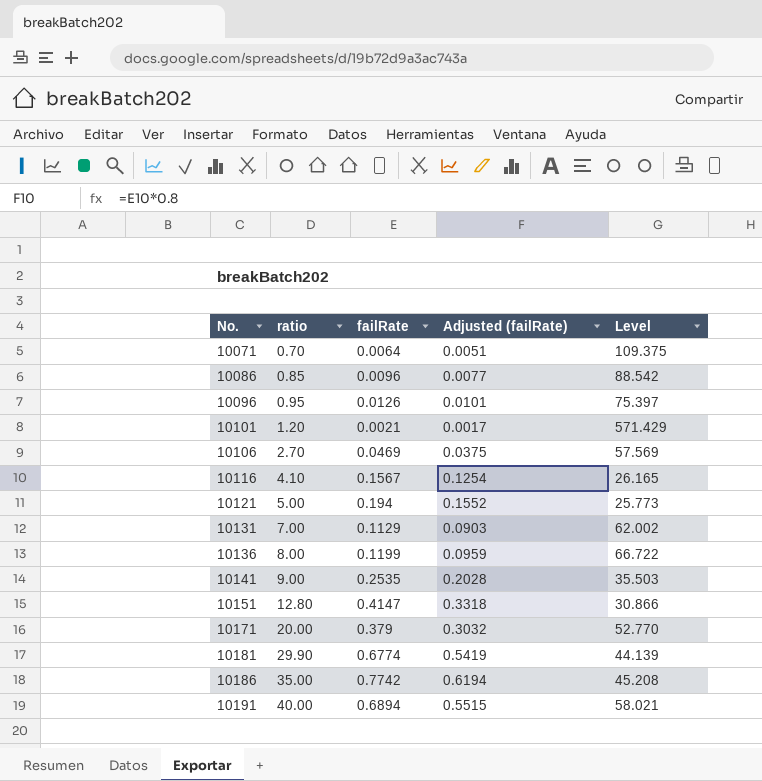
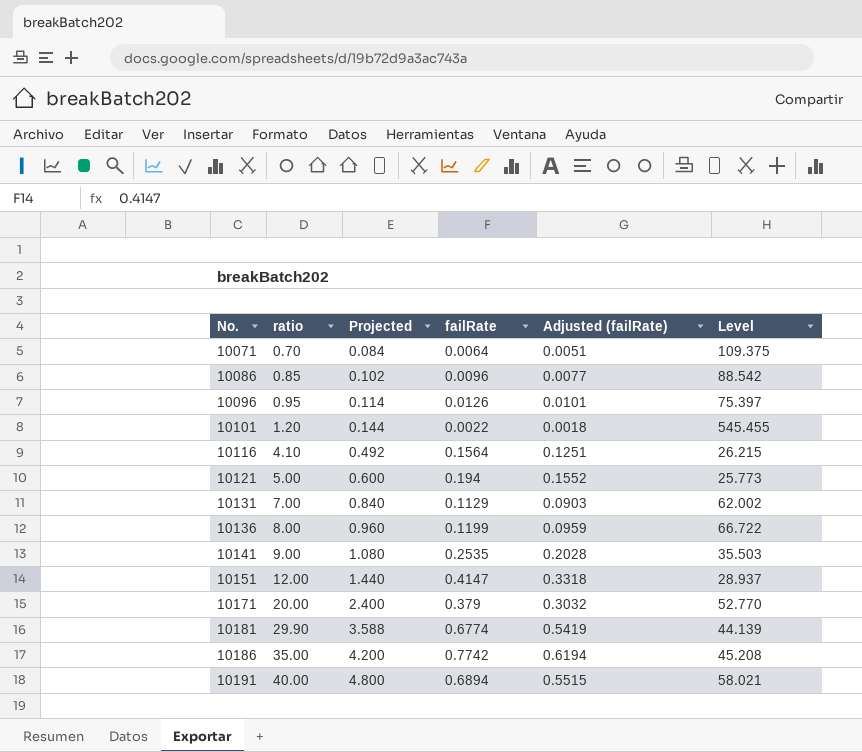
column Projected | formula: none -> [ratio] * 0.12
row 10106: 2.70 | 0.0469 | 0.0375 | 57.569 -> none
10101 | failRate: 0.0021 -> 0.0022
10101 | Adjusted (failRate): 0.0017 -> 0.0018
10101 | Level: 571.429 -> 545.455
10116 | failRate: 0.1567 -> 0.1564
10116 | Adjusted (failRate): 0.1254 -> 0.1251
10116 | Level: 26.165 -> 26.215
10151 | ratio: 12.80 -> 12.00
10151 | Level: 30.866 -> 28.937

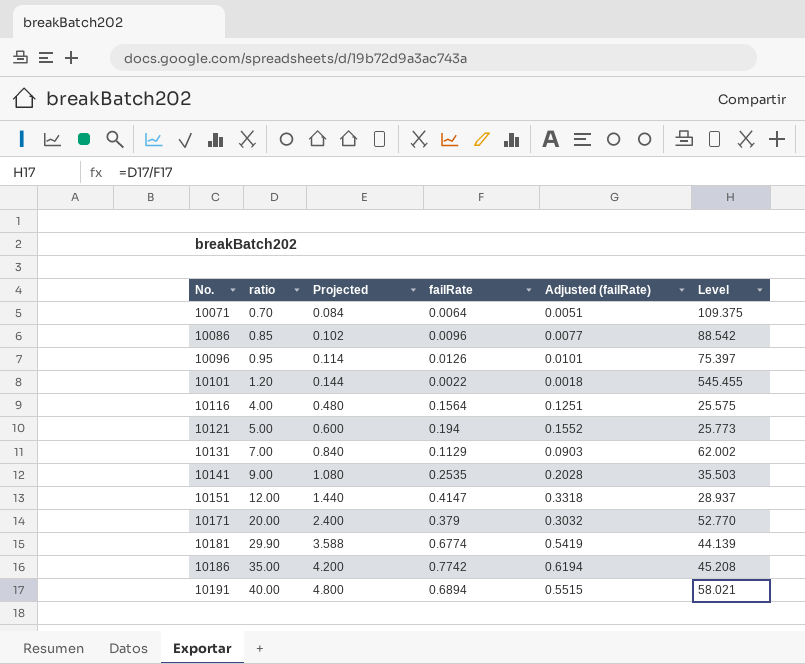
row 10136: 8.00 | 0.960 | 0.1199 | 0.0959 | 66.722 -> none
10116 | ratio: 4.10 -> 4.00
10116 | Projected: 0.492 -> 0.480
10116 | Level: 26.215 -> 25.575

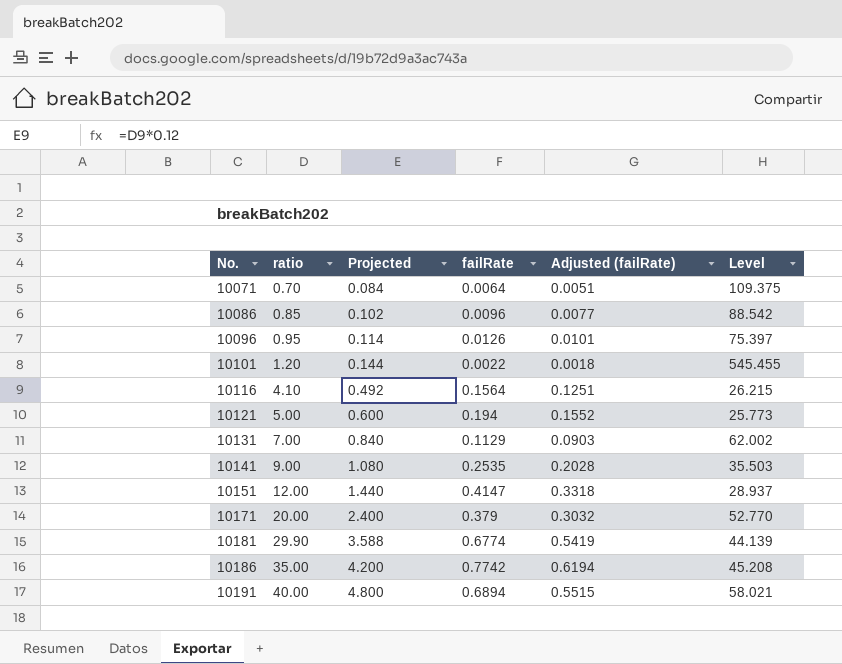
10116 | ratio: 4.00 -> 4.10
10116 | Projected: 0.480 -> 0.492
10116 | Level: 25.575 -> 26.215

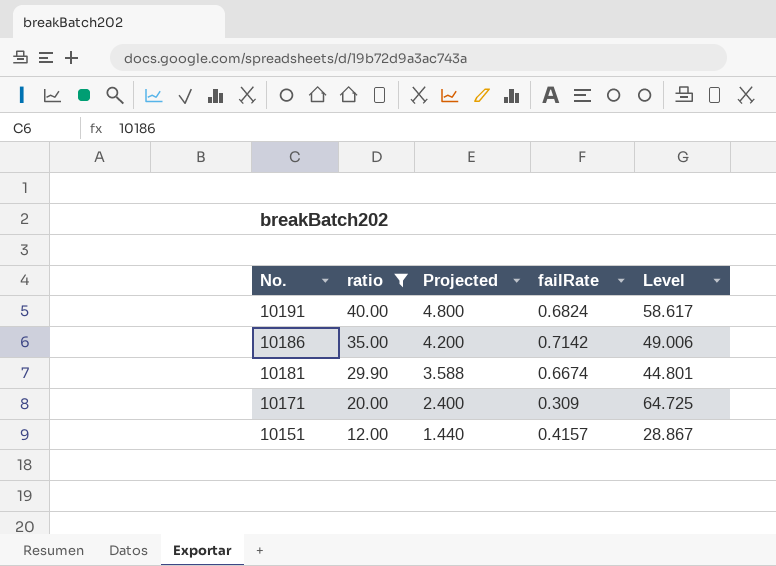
filter: none -> ratio >= 12.00
row order: No. ascending -> No. descending
column Adjusted (failRate) | formula: [failRate] * 0.8 -> none
10191 | failRate: 0.6894 -> 0.6824
10191 | Level: 58.021 -> 58.617
10186 | failRate: 0.7742 -> 0.7142
10186 | Level: 45.208 -> 49.006
10181 | failRate: 0.6774 -> 0.6674
10181 | Level: 44.139 -> 44.801
10171 | failRate: 0.379 -> 0.309
10171 | Level: 52.770 -> 64.725
10151 | failRate: 0.4147 -> 0.4157
10151 | Level: 28.937 -> 28.867

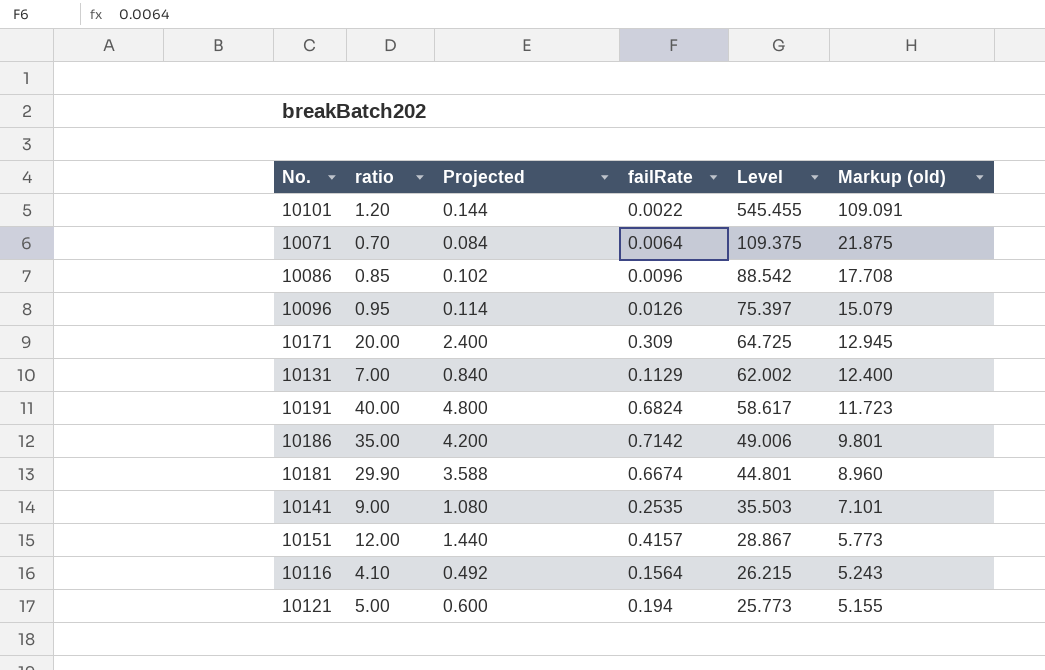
filter: ratio >= 12.00 -> none
row order: No. descending -> Level descending
column Markup (old) | formula: none -> [Level] * 0.2

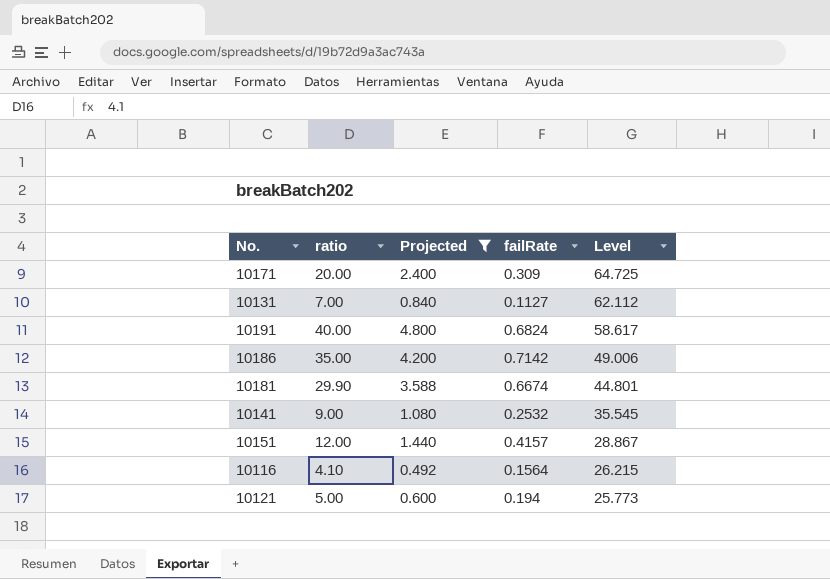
filter: none -> Projected >= 0.492
column Markup (old) | formula: [Level] * 0.2 -> none
10131 | failRate: 0.1129 -> 0.1127
10131 | Level: 62.002 -> 62.112
10141 | failRate: 0.2535 -> 0.2532
10141 | Level: 35.503 -> 35.545

